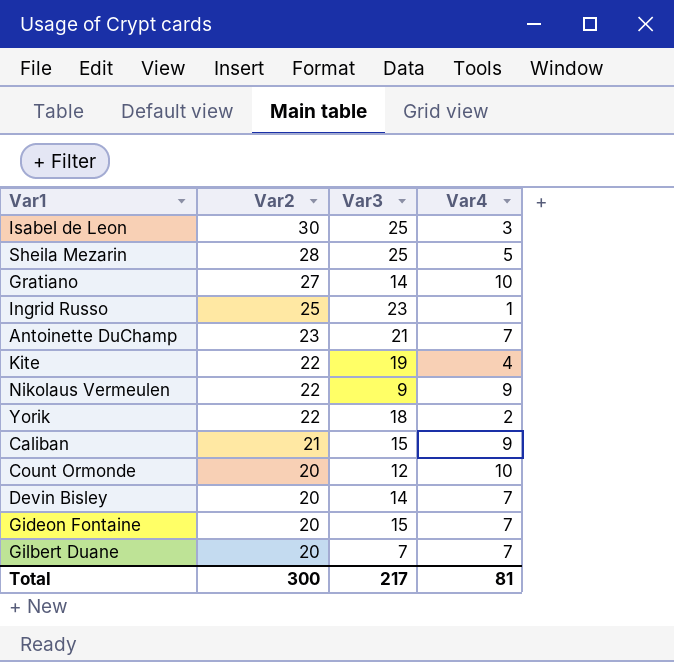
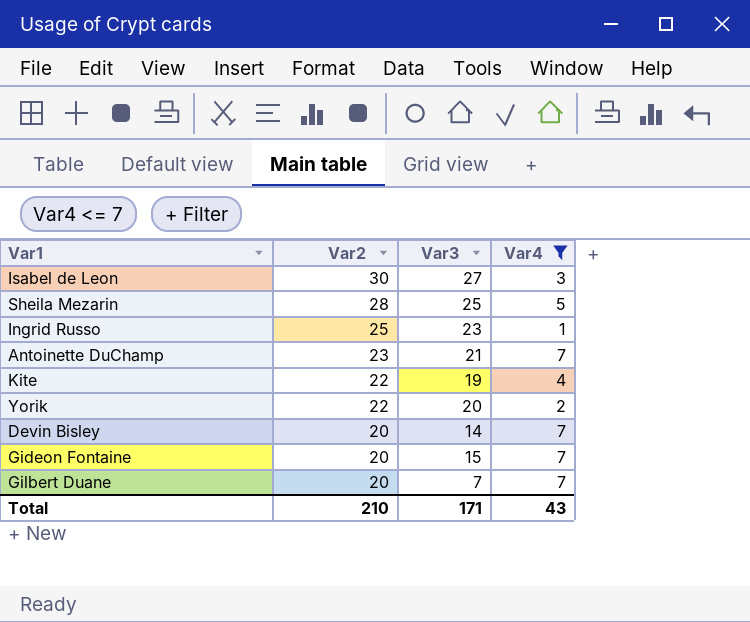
filter: none -> Var4 <= 7
Isabel de Leon | Var3: 25 -> 27
Yorik | Var3: 18 -> 20
Total | Var2: 300 -> 210
Total | Var3: 217 -> 171
Total | Var4: 81 -> 43

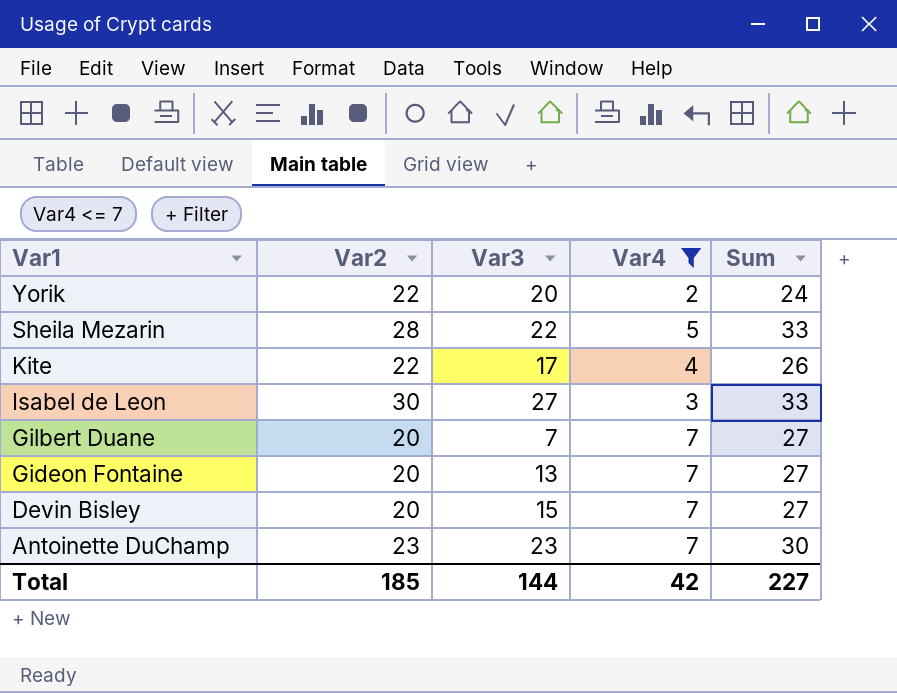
row order: Var2 descending -> Var1 descending
column Sum | formula: none -> [Var2] + [Var4]
row Ingrid Russo: 25 | 23 | 1 -> none
Sheila Mezarin | Var3: 25 -> 22
Kite | Var3: 19 -> 17
Gideon Fontaine | Var3: 15 -> 13
Devin Bisley | Var3: 14 -> 15
Antoinette DuChamp | Var3: 21 -> 23
Total | Var2: 210 -> 185
Total | Var3: 171 -> 144
Total | Var4: 43 -> 42

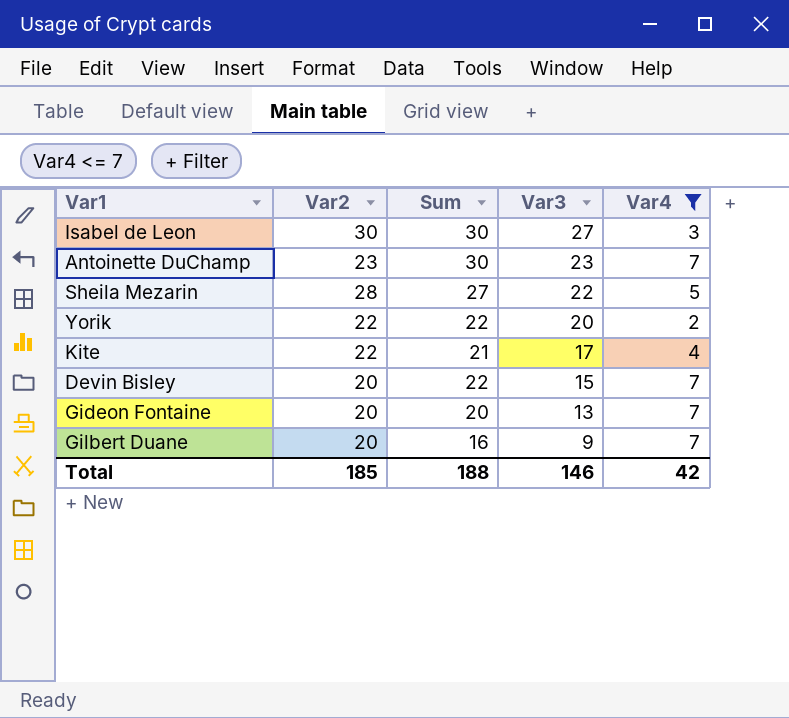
row order: Var1 descending -> Var3 descending
column Sum | formula: [Var2] + [Var4] -> [Var3] + [Var4]
column Sum | position: 5 -> 3
Gilbert Duane | Var3: 7 -> 9
Total | Sum: 227 -> 188
Total | Var3: 144 -> 146

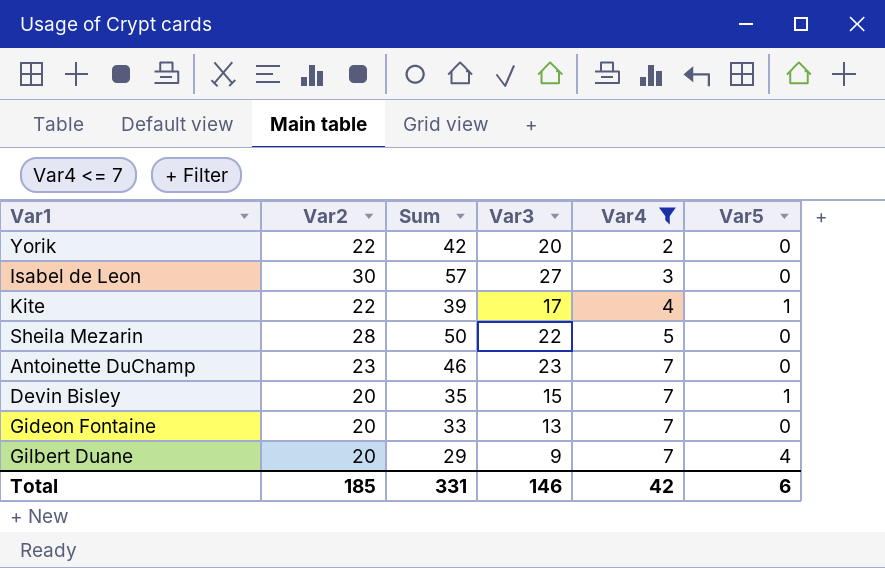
row order: Var3 descending -> Var4 ascending
column Sum | formula: [Var3] + [Var4] -> [Var2] + [Var3]
column Var5 | position: none -> 6
Total | Sum: 188 -> 331

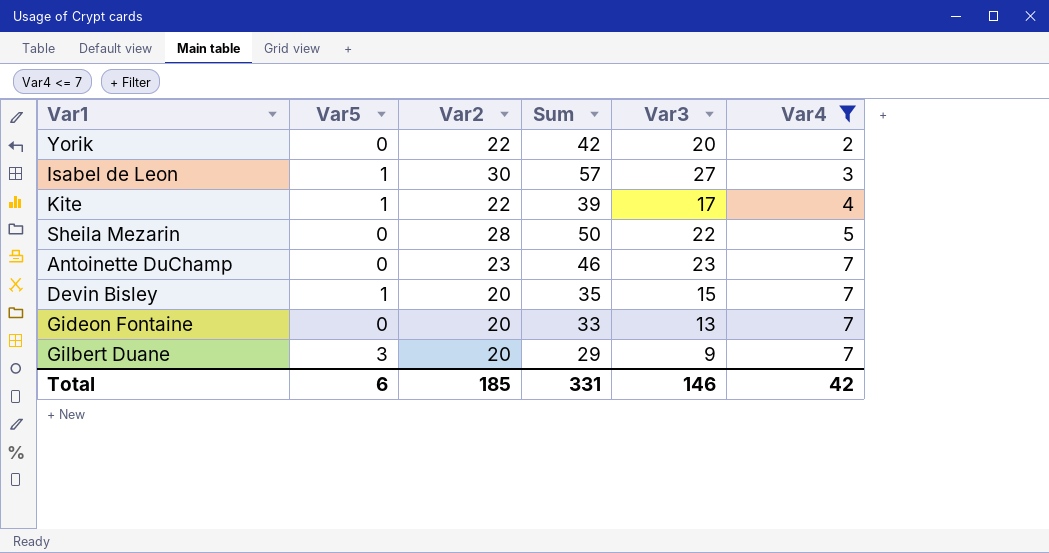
column Var5 | position: 6 -> 2
Isabel de Leon | Var5: 0 -> 1
Gilbert Duane | Var5: 4 -> 3

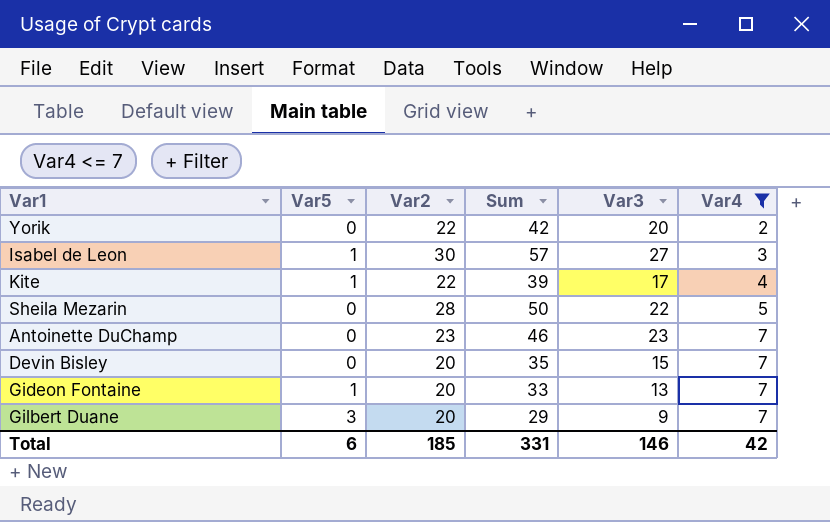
Devin Bisley | Var5: 1 -> 0
Gideon Fontaine | Var5: 0 -> 1

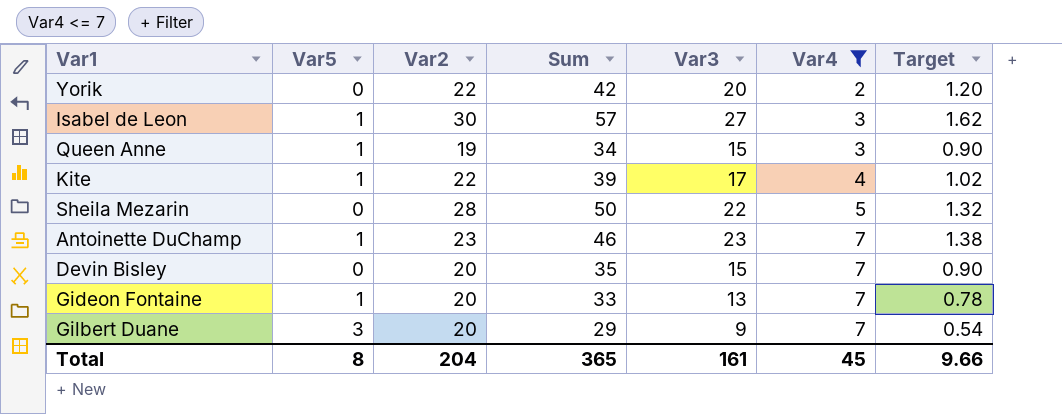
column Target | formula: none -> [Var3] * 0.06
row Queen Anne: none -> 1 | 19 | 34 | 15 | 3 | 0.90
Antoinette DuChamp | Var5: 0 -> 1
Total | Var5: 6 -> 8
Total | Var2: 185 -> 204
Total | Sum: 331 -> 365
Total | Var3: 146 -> 161
Total | Var4: 42 -> 45

